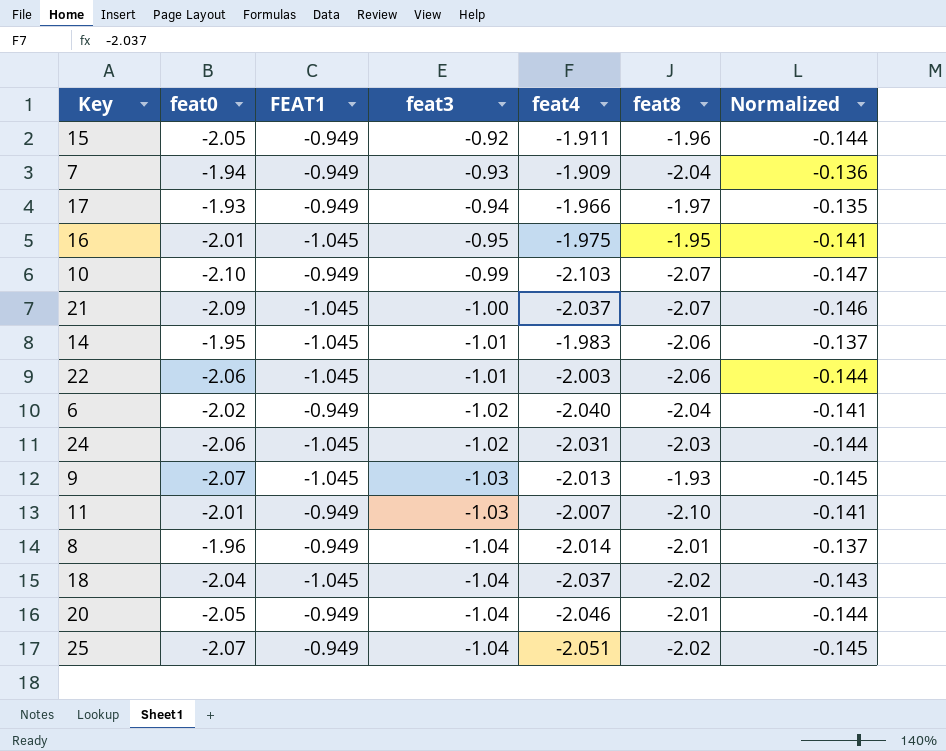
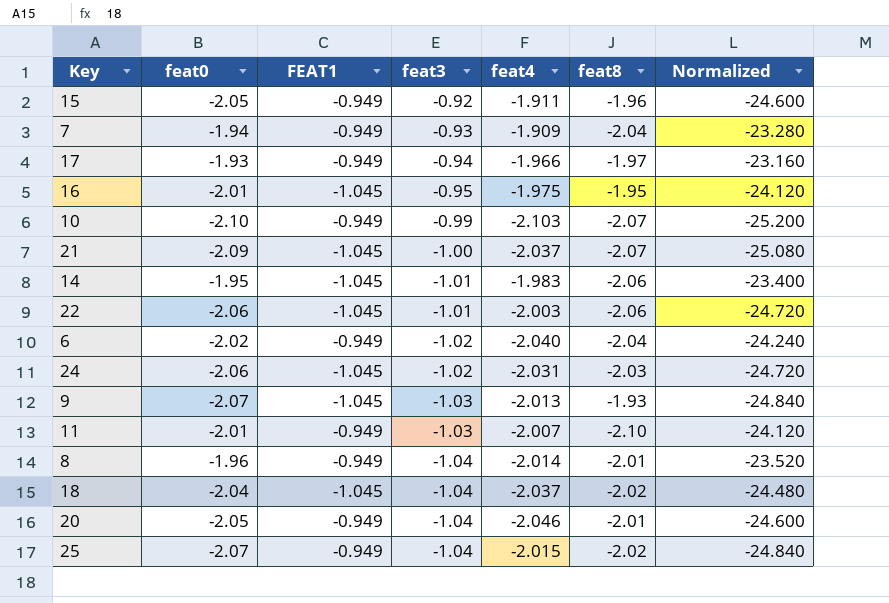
column Normalized | formula: [feat0] * 0.07 -> [feat0] * 12
25 | feat4: -2.051 -> -2.015

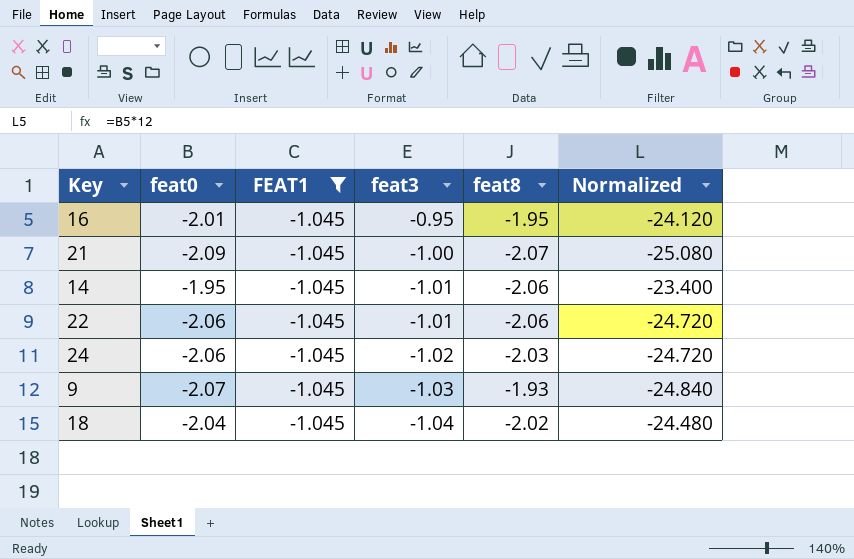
filter: none -> FEAT1 = -1.045
column feat4 | position: 5 -> none

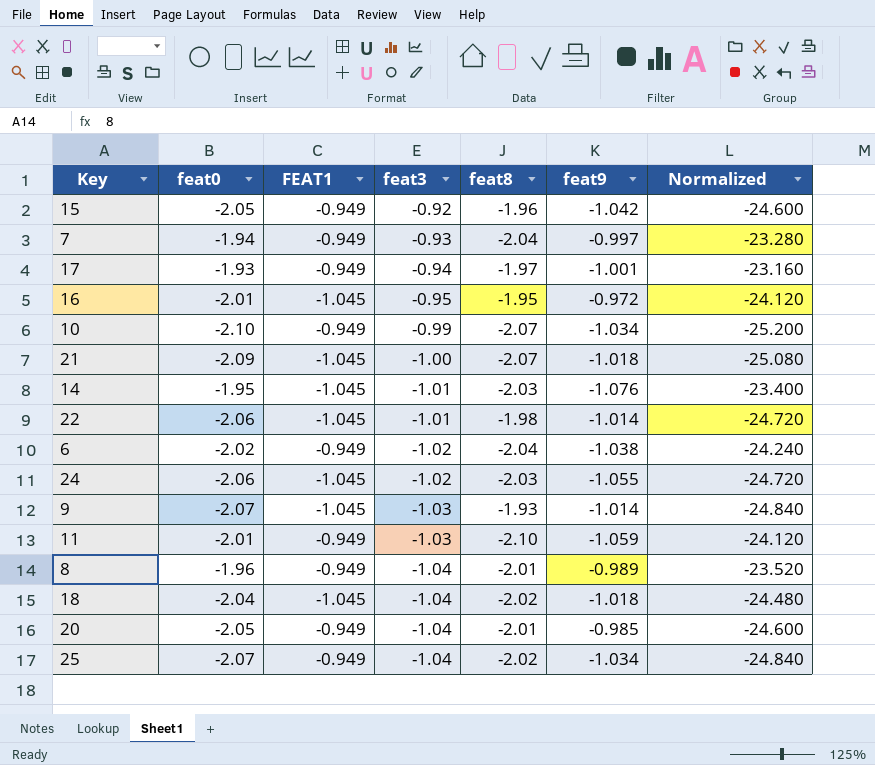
filter: FEAT1 = -1.045 -> none
column feat9 | position: none -> 6
14 | feat8: -2.06 -> -2.03
22 | feat8: -2.06 -> -1.98

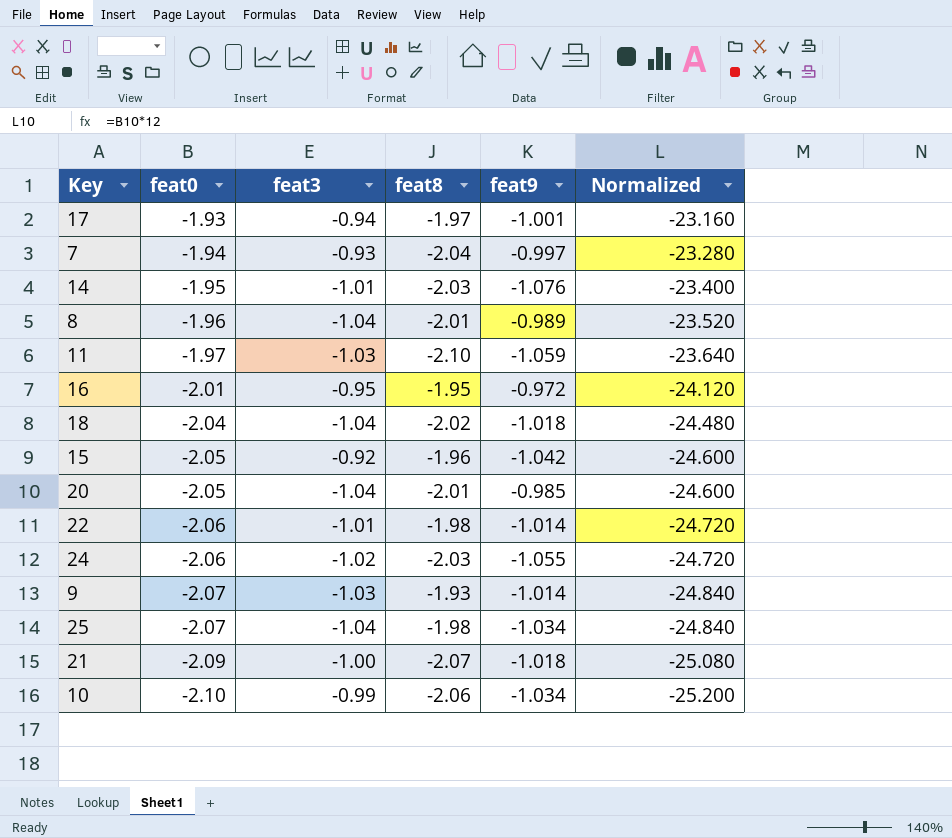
row order: feat3 descending -> feat0 descending
column FEAT1 | position: 3 -> none
row 6: -2.02 | -0.949 | -1.02 | -2.04 | -1.038 | -24.240 -> none
11 | feat0: -2.01 -> -1.97
11 | Normalized: -24.120 -> -23.640
25 | feat8: -2.02 -> -1.98
10 | feat8: -2.07 -> -2.06

